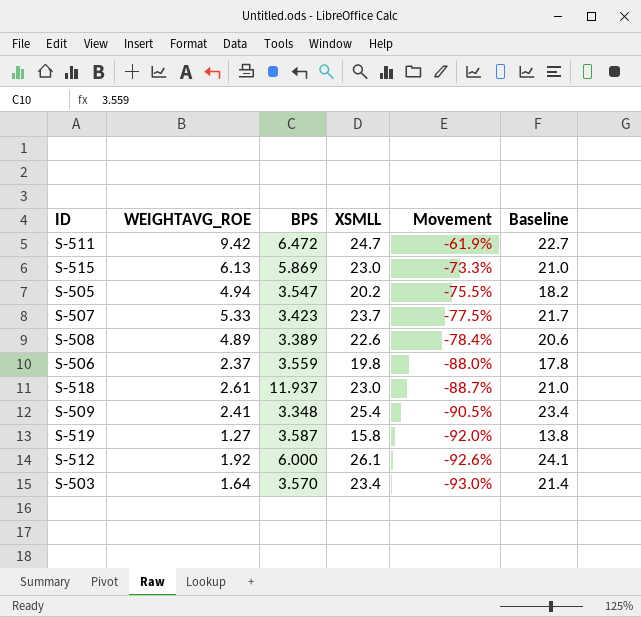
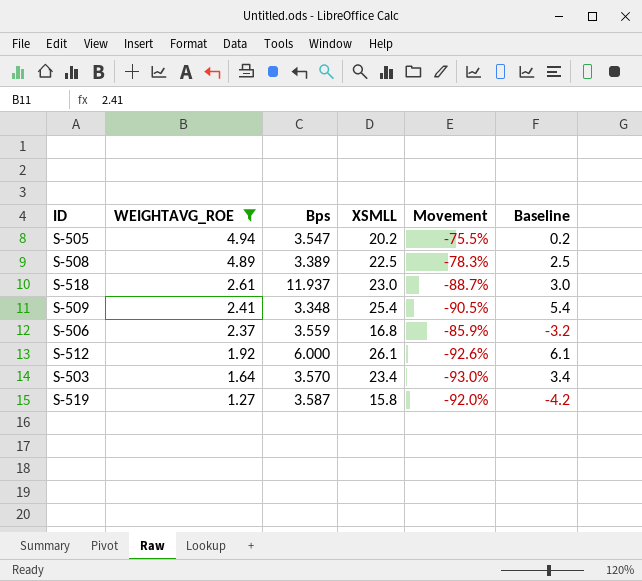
filter: none -> WEIGHTAVG_ROE <= 4.94
row order: Movement descending -> WEIGHTAVG_ROE descending
column name: BPS -> Bps
column Baseline | formula: [XSMLL] - 2 -> [XSMLL] - 20
S-508 | XSMLL: 22.6 -> 22.5
S-508 | Movement: -78.4% -> -78.3%
S-506 | XSMLL: 19.8 -> 16.8
S-506 | Movement: -88.0% -> -85.9%

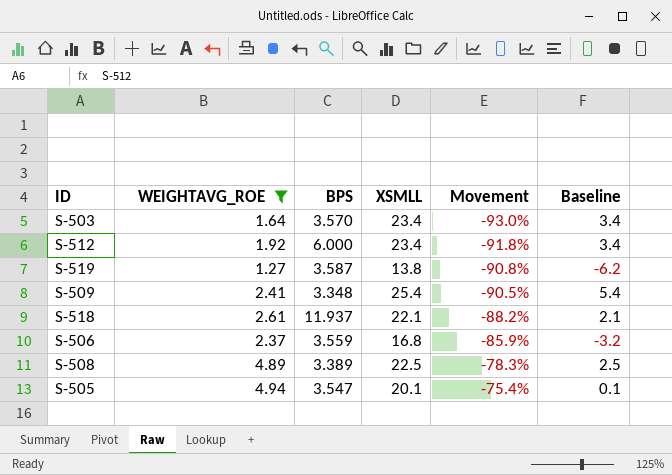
row order: WEIGHTAVG_ROE descending -> Movement ascending
column name: Bps -> BPS
S-512 | XSMLL: 26.1 -> 23.4
S-512 | Movement: -92.6% -> -91.8%
S-512 | Baseline: 6.1 -> 3.4
S-519 | XSMLL: 15.8 -> 13.8
S-519 | Movement: -92.0% -> -90.8%
S-519 | Baseline: -4.2 -> -6.2
S-518 | XSMLL: 23.0 -> 22.1
S-518 | Movement: -88.7% -> -88.2%
S-518 | Baseline: 3.0 -> 2.1
S-505 | XSMLL: 20.2 -> 20.1
S-505 | Movement: -75.5% -> -75.4%
S-505 | Baseline: 0.2 -> 0.1

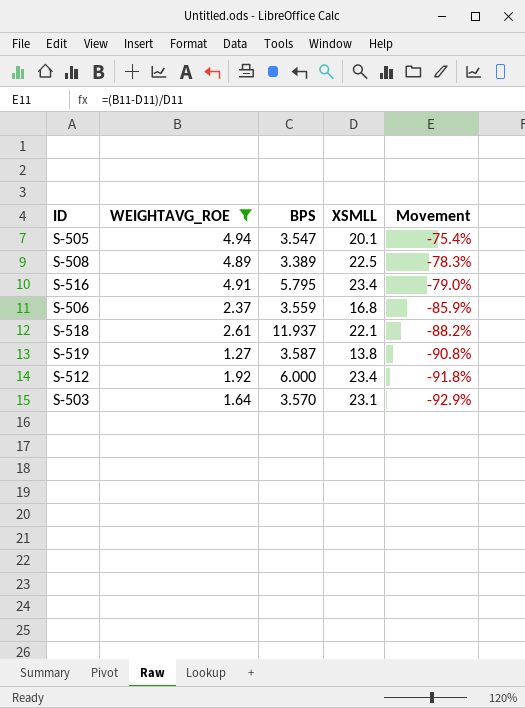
row order: Movement ascending -> Movement descending
column Baseline | formula: [XSMLL] - 20 -> none
row S-509: 2.41 | 3.348 | 25.4 | -90.5% | 5.4 -> none
row S-516: none -> 4.91 | 5.795 | 23.4 | -79.0%
S-503 | XSMLL: 23.4 -> 23.1
S-503 | Movement: -93.0% -> -92.9%

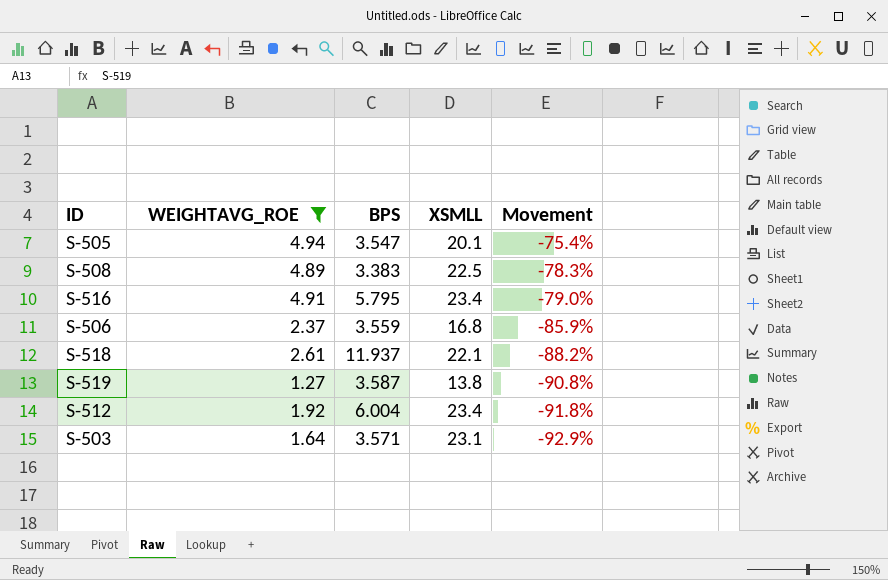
S-508 | BPS: 3.389 -> 3.383
S-512 | BPS: 6.000 -> 6.004
S-503 | BPS: 3.570 -> 3.571

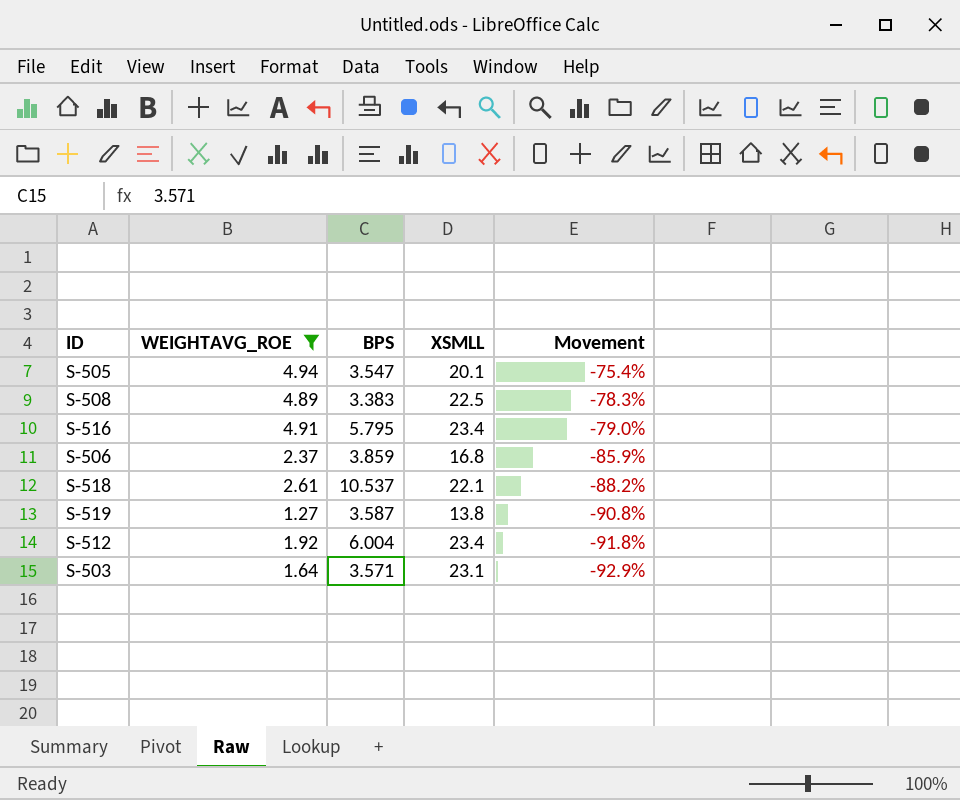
S-506 | BPS: 3.559 -> 3.859
S-518 | BPS: 11.937 -> 10.537

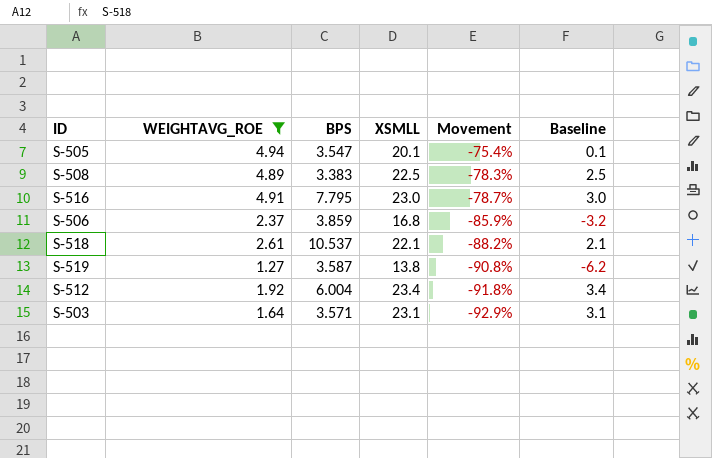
column Baseline | formula: none -> [XSMLL] - 20
S-516 | BPS: 5.795 -> 7.795
S-516 | XSMLL: 23.4 -> 23.0
S-516 | Movement: -79.0% -> -78.7%

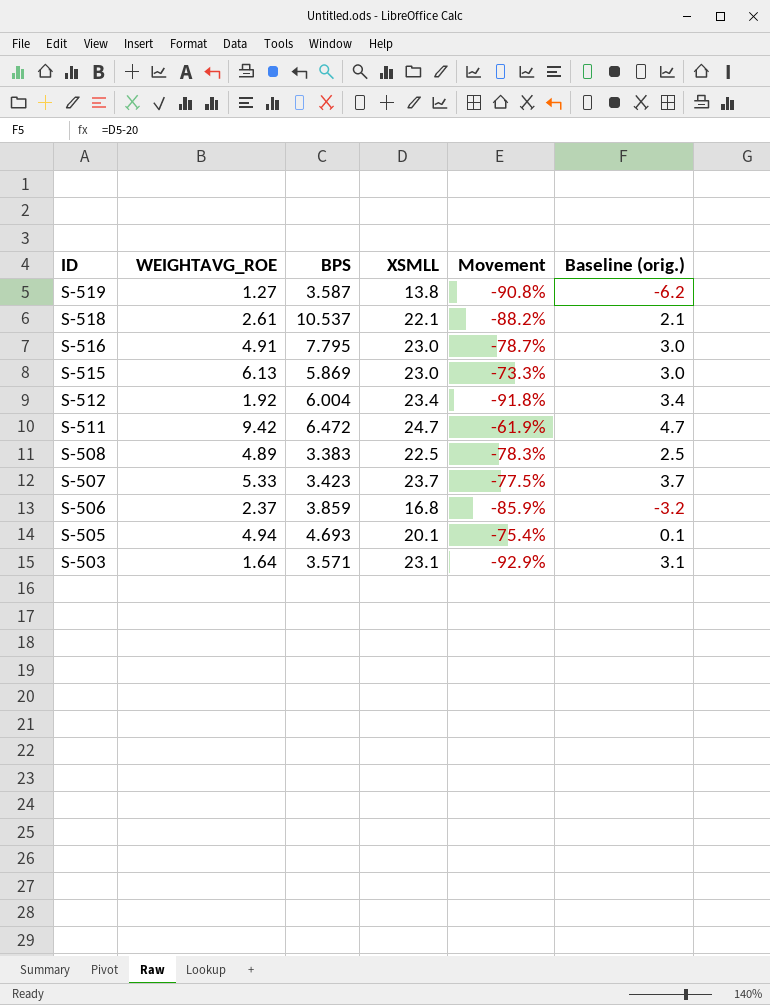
filter: WEIGHTAVG_ROE <= 4.94 -> none
row order: Movement descending -> ID descending
column name: Baseline -> Baseline (orig.)
S-505 | BPS: 3.547 -> 4.693

